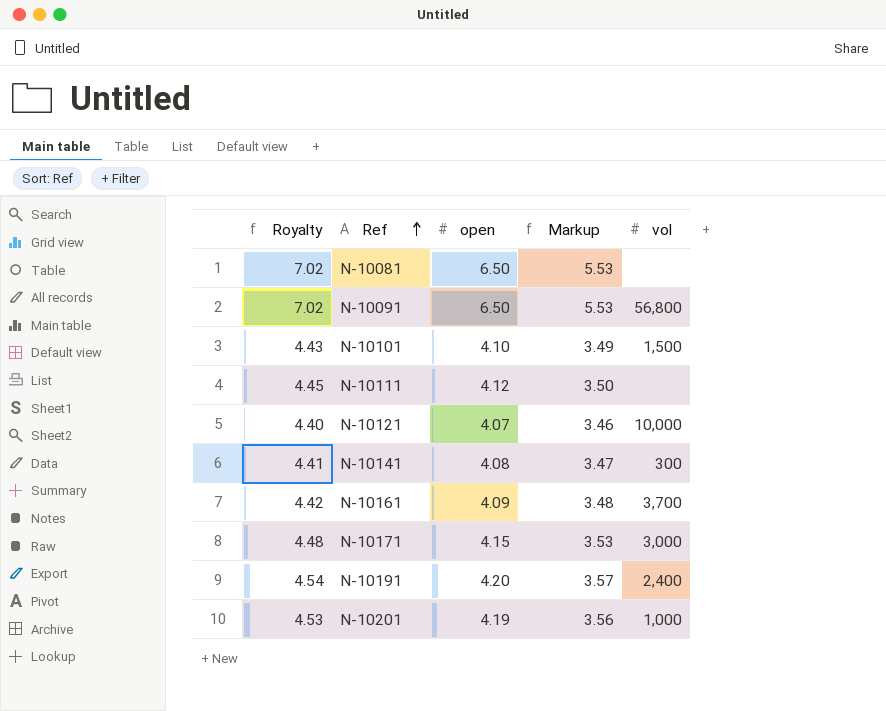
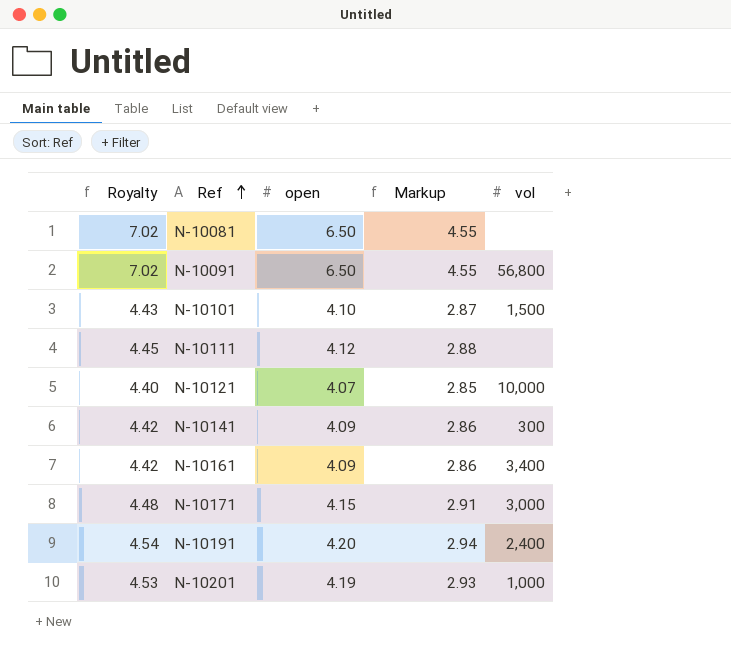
column Markup | formula: [open] * 0.85 -> [open] * 0.7
N-10141 | Royalty: 4.41 -> 4.42
N-10141 | open: 4.08 -> 4.09
N-10161 | vol: 3,700 -> 3,400

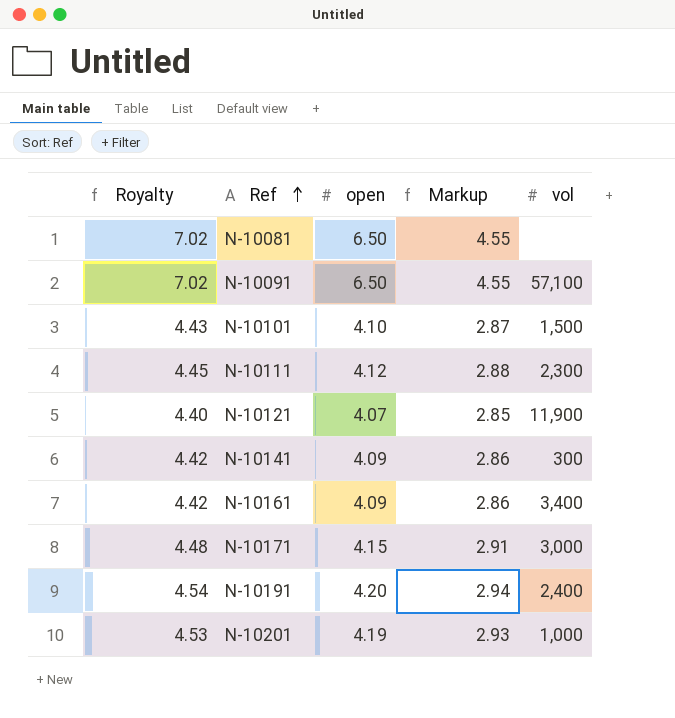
N-10091 | vol: 56,800 -> 57,100
N-10111 | vol: none -> 2,300
N-10121 | vol: 10,000 -> 11,900

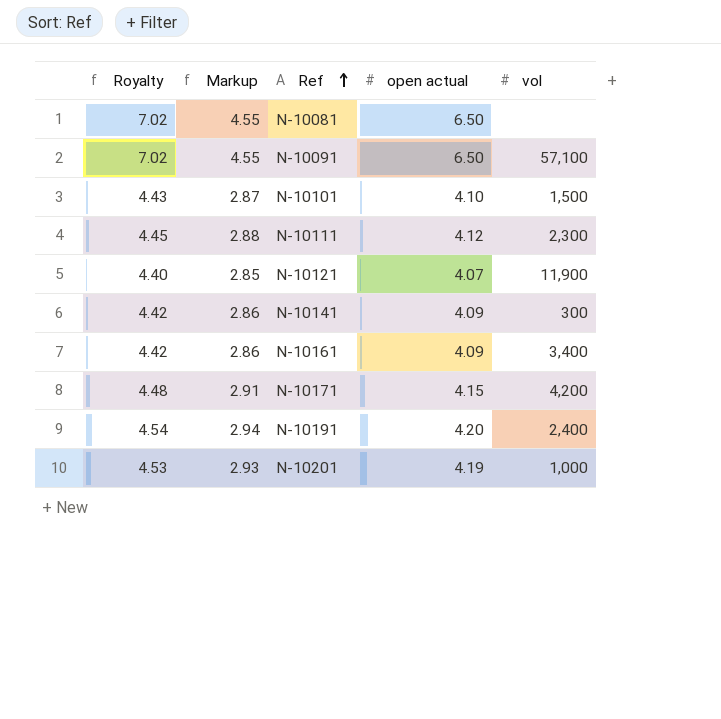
column Markup | position: 4 -> 2
column name: open -> open actual
N-10171 | vol: 3,000 -> 4,200

